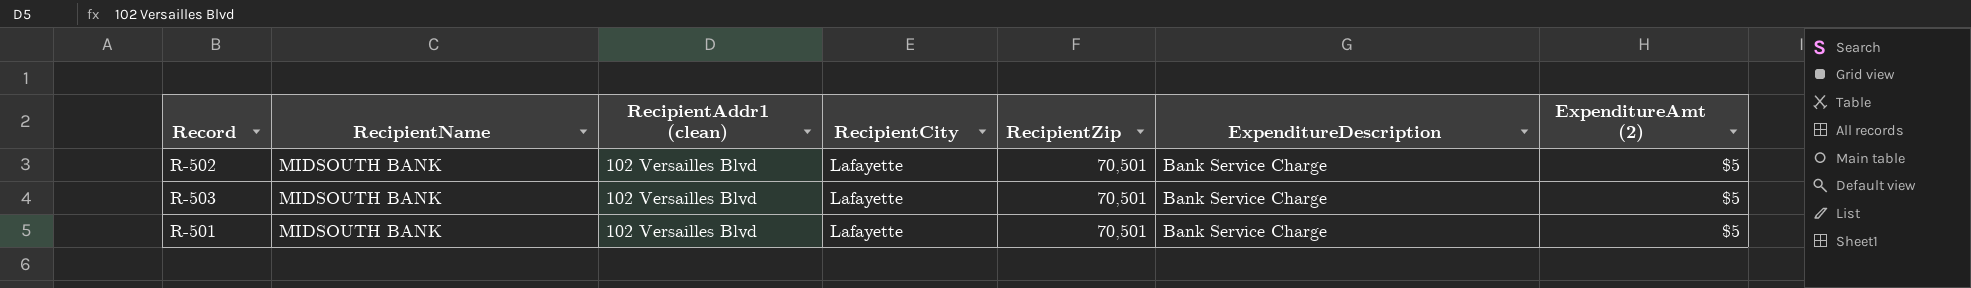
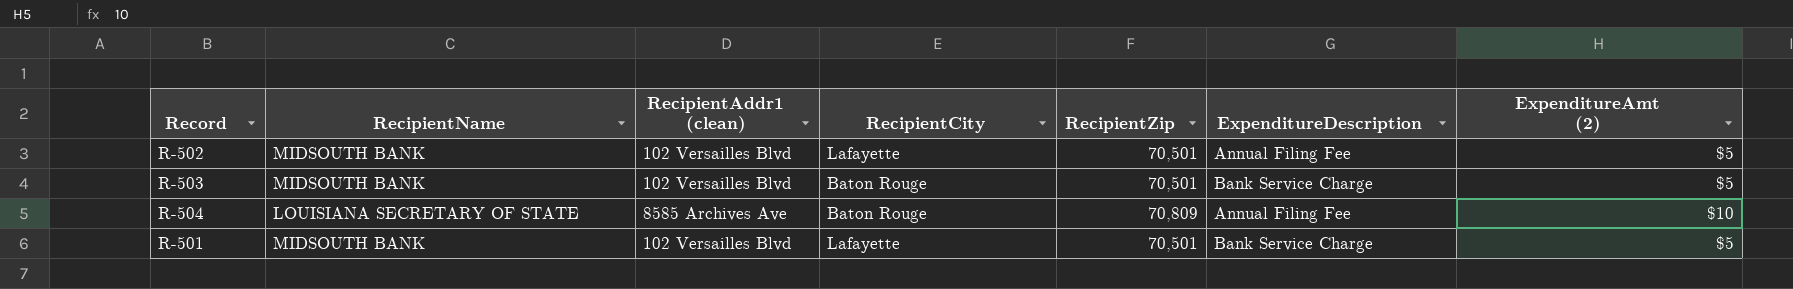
R-502 | ExpenditureDescription: Bank Service Charge -> Annual Filing Fee
R-503 | RecipientCity: Lafayette -> Baton Rouge
row R-504: none -> LOUISIANA SECRETARY OF STATE | 8585 Archives Ave | Baton Rouge | 70,809 | Annual Filing Fee | $10

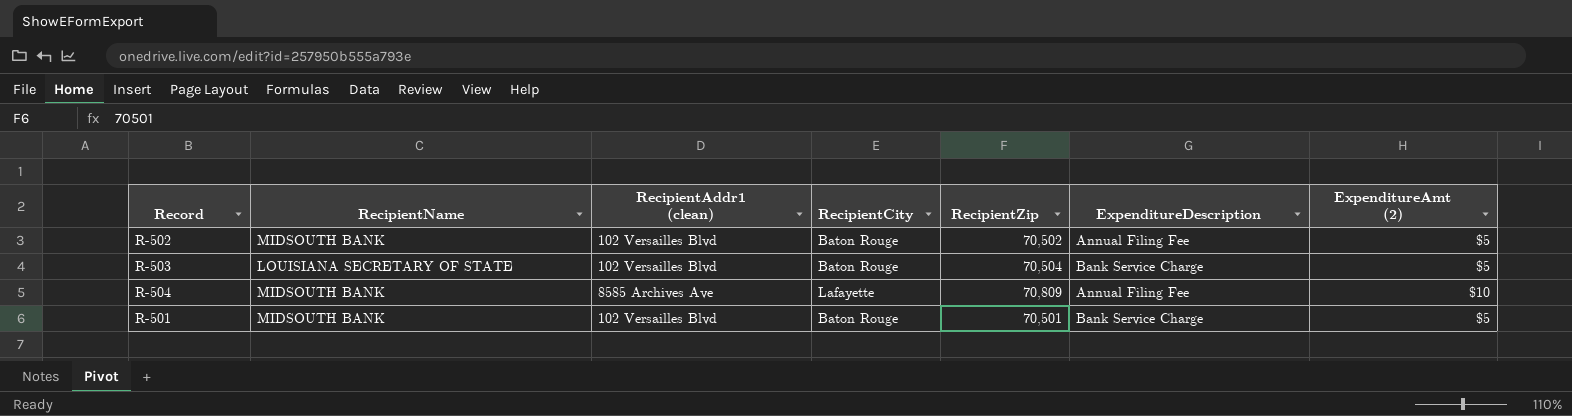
R-502 | RecipientCity: Lafayette -> Baton Rouge
R-502 | RecipientZip: 70,501 -> 70,502
R-503 | RecipientName: MIDSOUTH BANK -> LOUISIANA SECRETARY OF STATE
R-503 | RecipientZip: 70,501 -> 70,504
R-504 | RecipientName: LOUISIANA SECRETARY OF STATE -> MIDSOUTH BANK
R-504 | RecipientCity: Baton Rouge -> Lafayette
R-501 | RecipientCity: Lafayette -> Baton Rouge

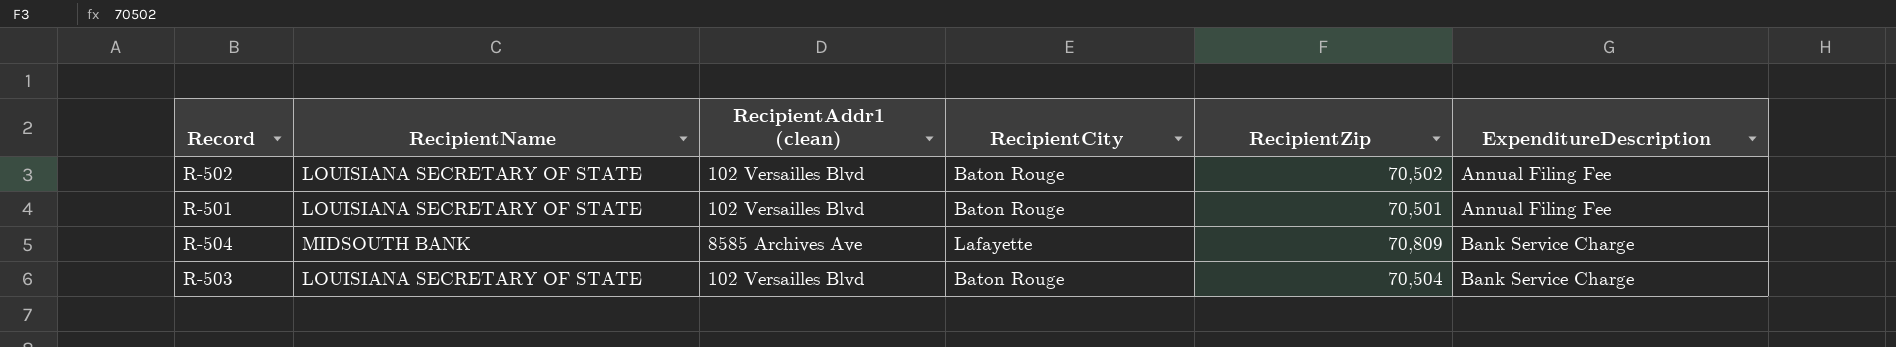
row order: none -> ExpenditureDescription ascending
column ExpenditureAmt (2) | position: 7 -> none
R-502 | RecipientName: MIDSOUTH BANK -> LOUISIANA SECRETARY OF STATE
R-501 | RecipientName: MIDSOUTH BANK -> LOUISIANA SECRETARY OF STATE
R-501 | ExpenditureDescription: Bank Service Charge -> Annual Filing Fee
R-504 | ExpenditureDescription: Annual Filing Fee -> Bank Service Charge

